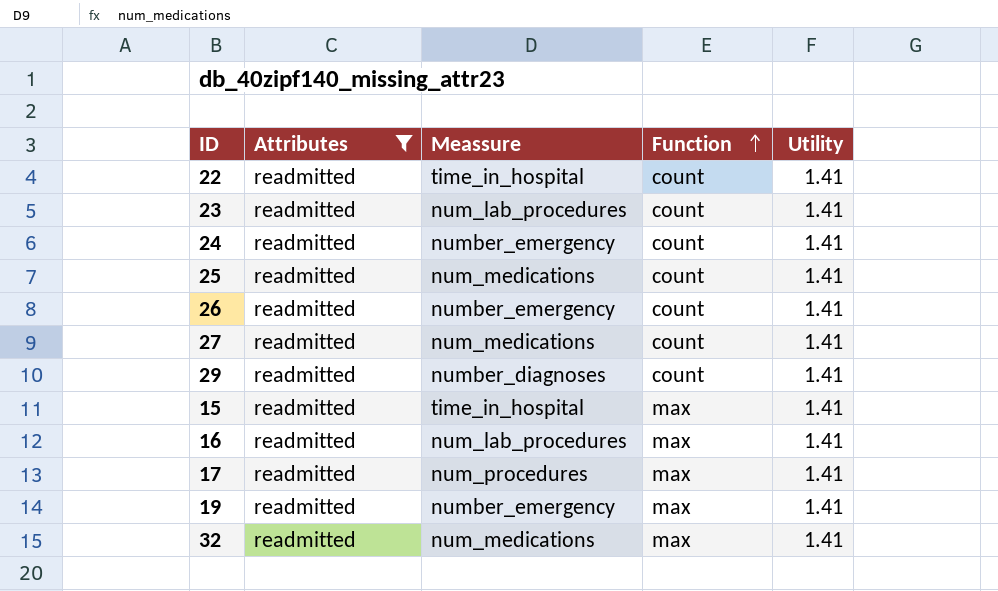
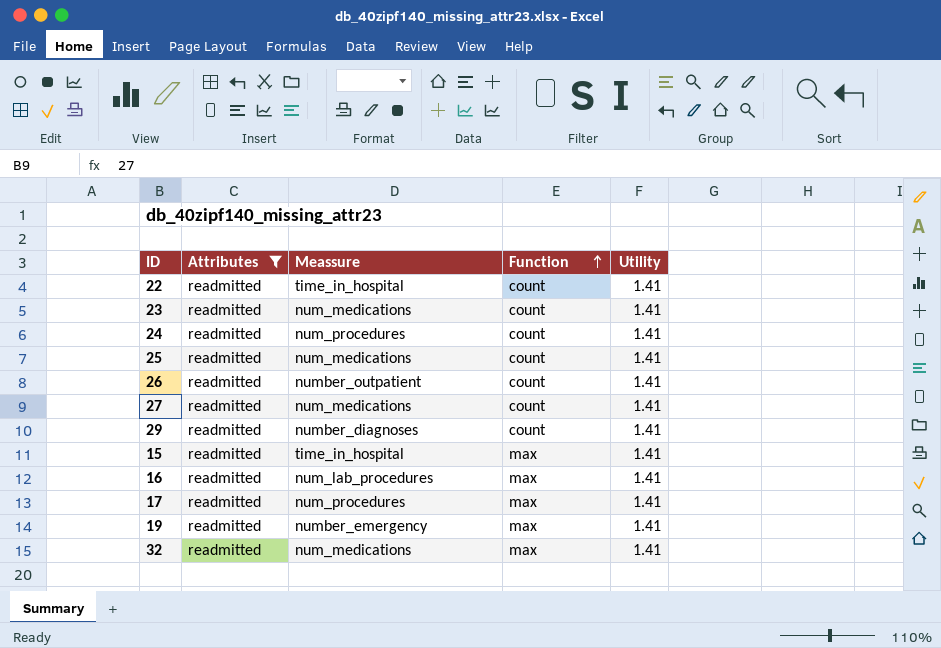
23 | Meassure: num_lab_procedures -> num_medications
24 | Meassure: number_emergency -> num_procedures
26 | Meassure: number_emergency -> number_outpatient

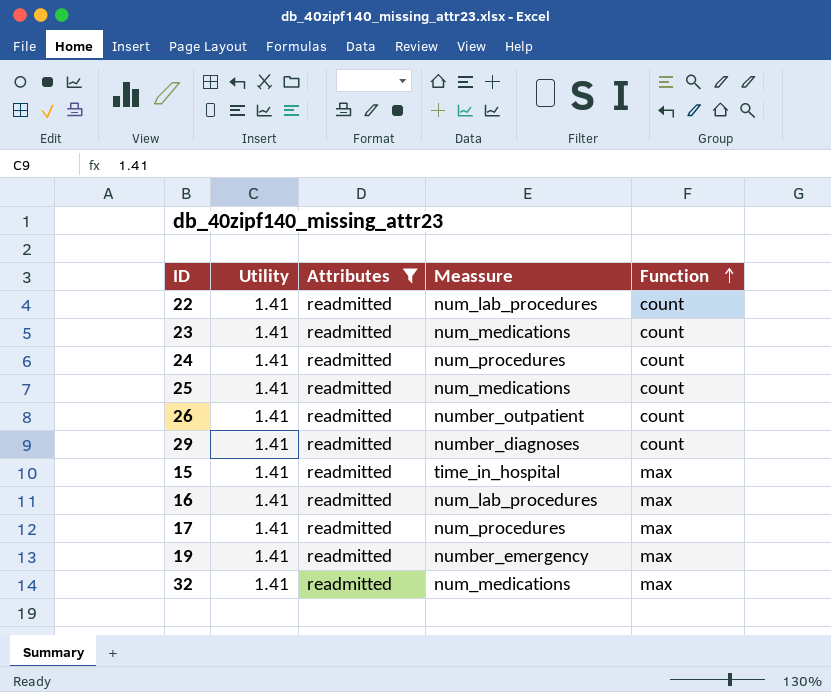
column Utility | position: 5 -> 2
row 27: readmitted | num_medications | count | 1.41 -> none
22 | Meassure: time_in_hospital -> num_lab_procedures

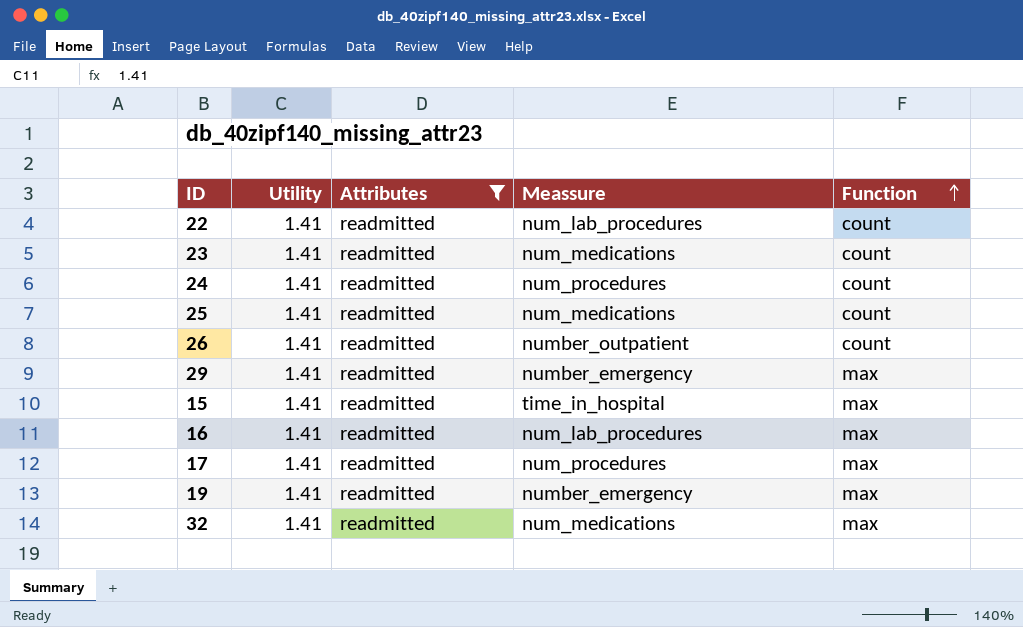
29 | Meassure: number_diagnoses -> number_emergency
29 | Function: count -> max

